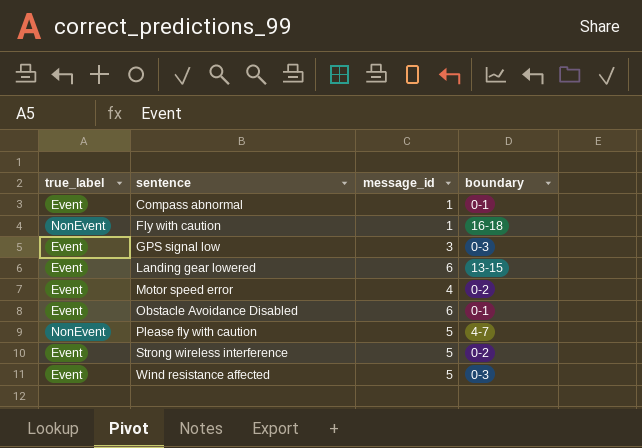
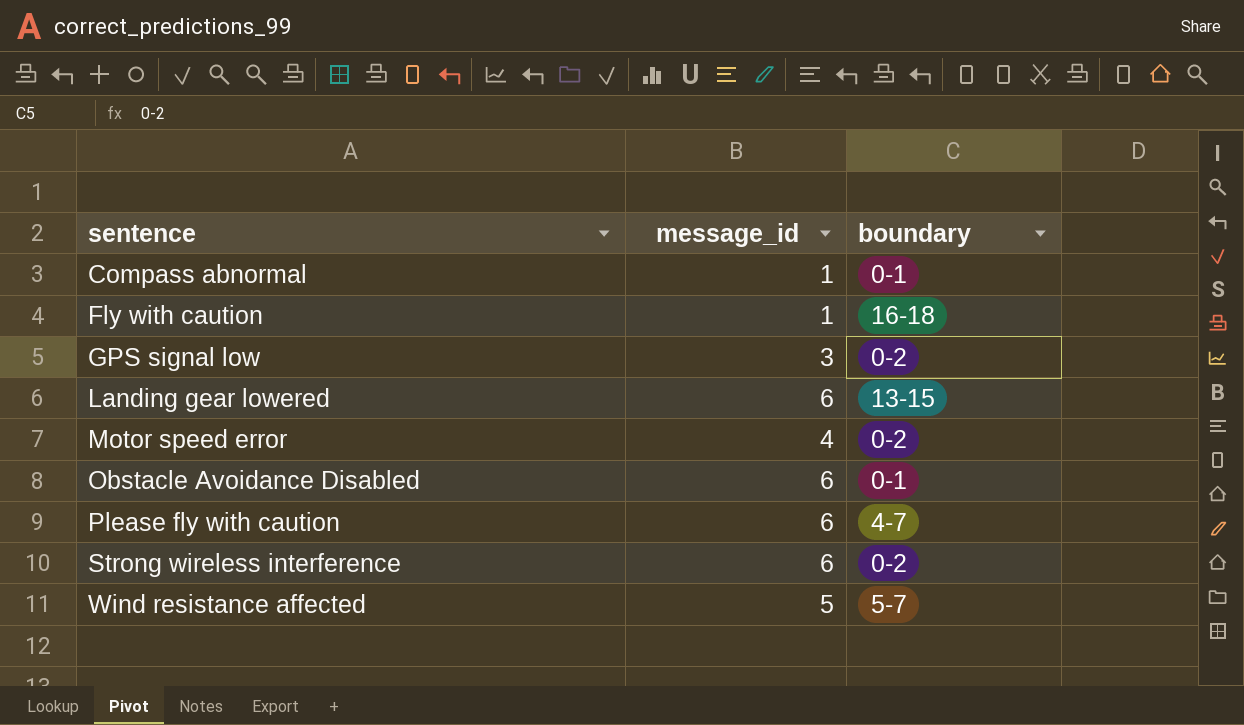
column true_label | position: 1 -> none
GPS signal low | boundary: 0-3 -> 0-2
Please fly with caution | message_id: 5 -> 6
Strong wireless interference | message_id: 5 -> 6
Wind resistance affected | boundary: 0-3 -> 5-7

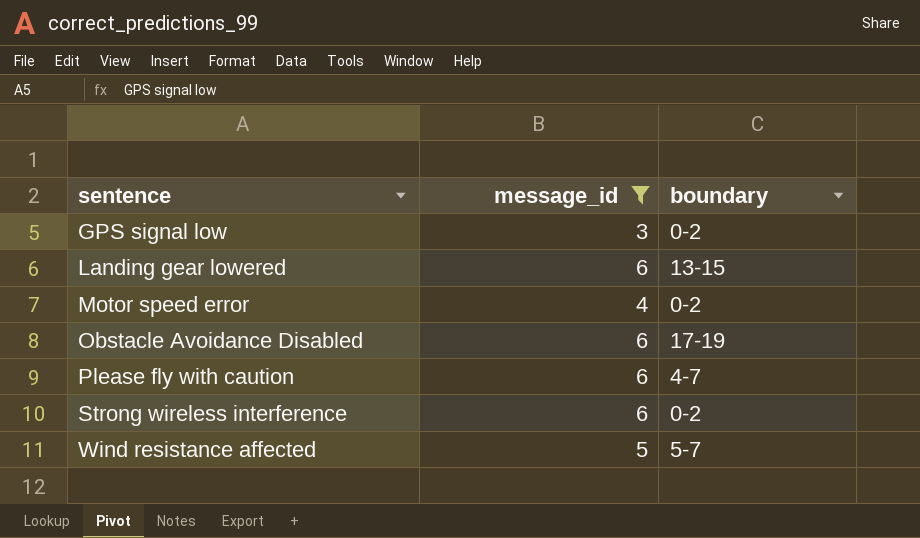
filter: none -> message_id != 1
Obstacle Avoidance Disabled | boundary: 0-1 -> 17-19

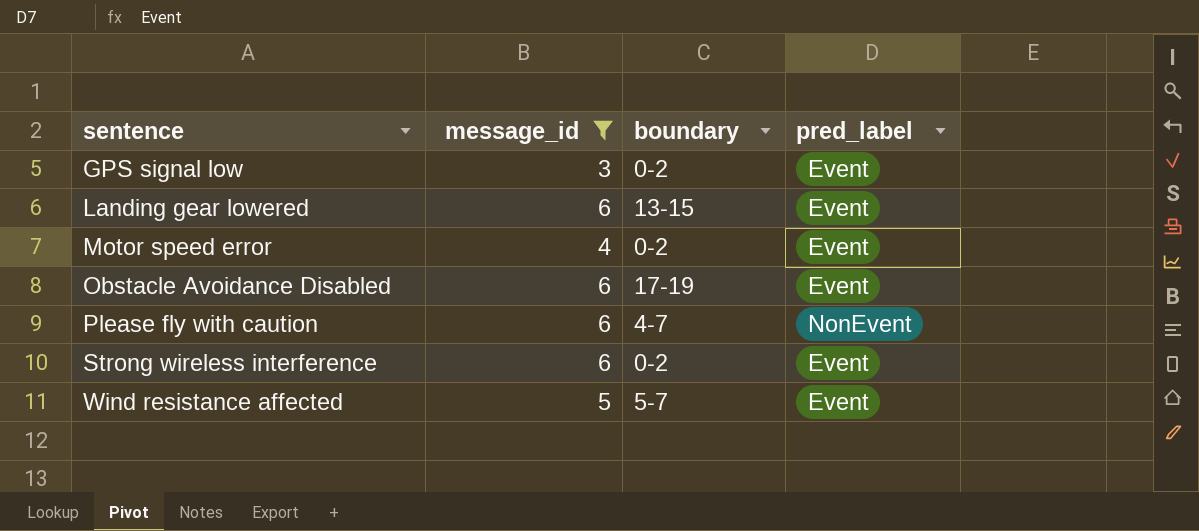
column pred_label | position: none -> 4

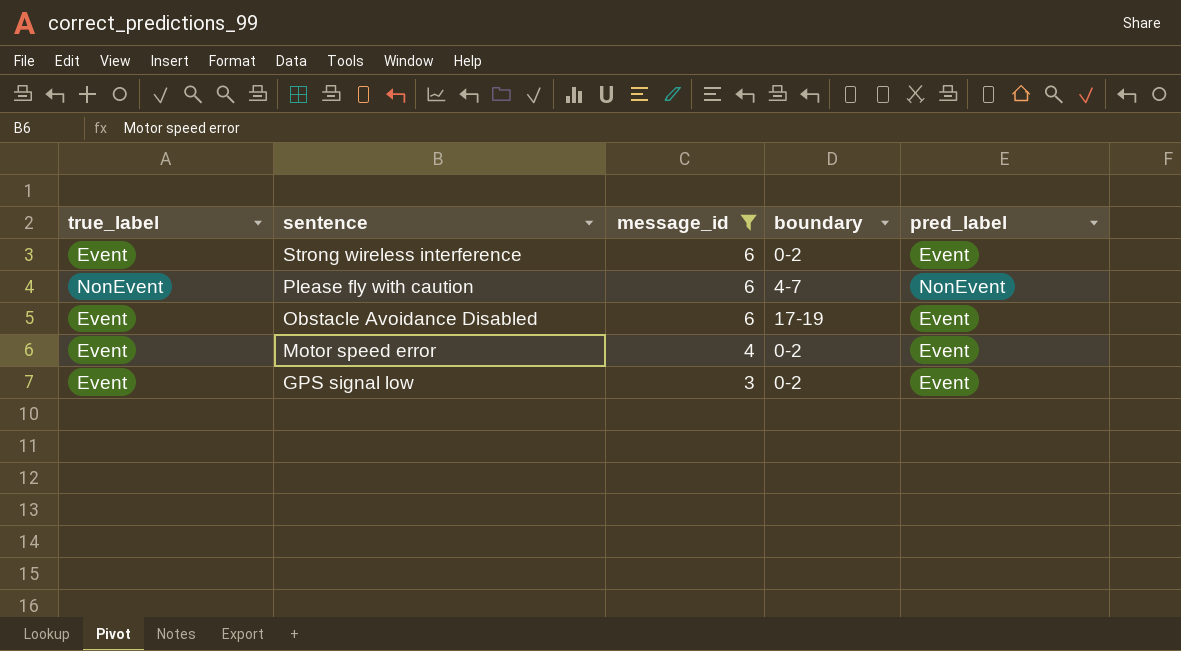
row order: sentence ascending -> sentence descending
column true_label | position: none -> 1
row Landing gear lowered: 6 | 13-15 | Event -> none
row Wind resistance affected: 5 | 5-7 | Event -> none

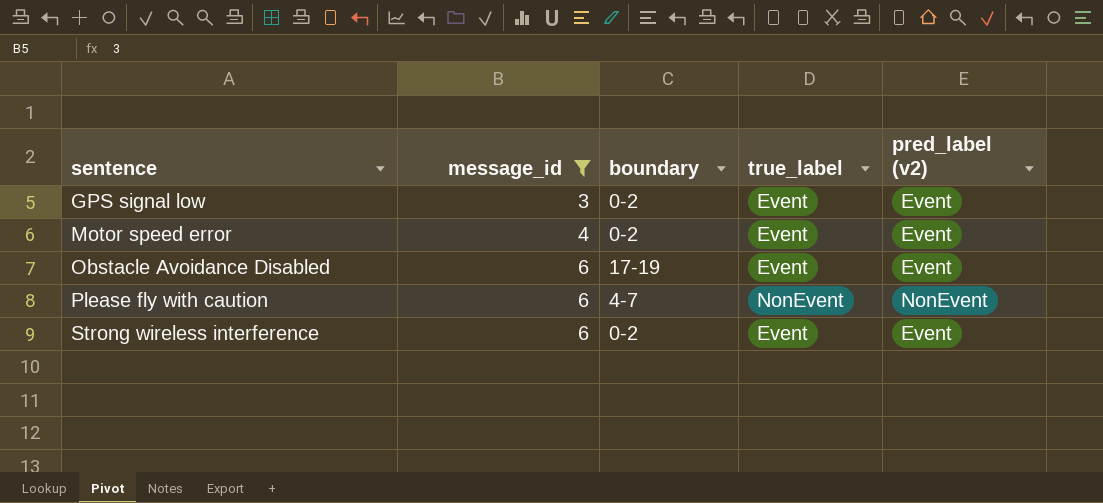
row order: sentence descending -> sentence ascending
column true_label | position: 1 -> 4
column name: pred_label -> pred_label (v2)

